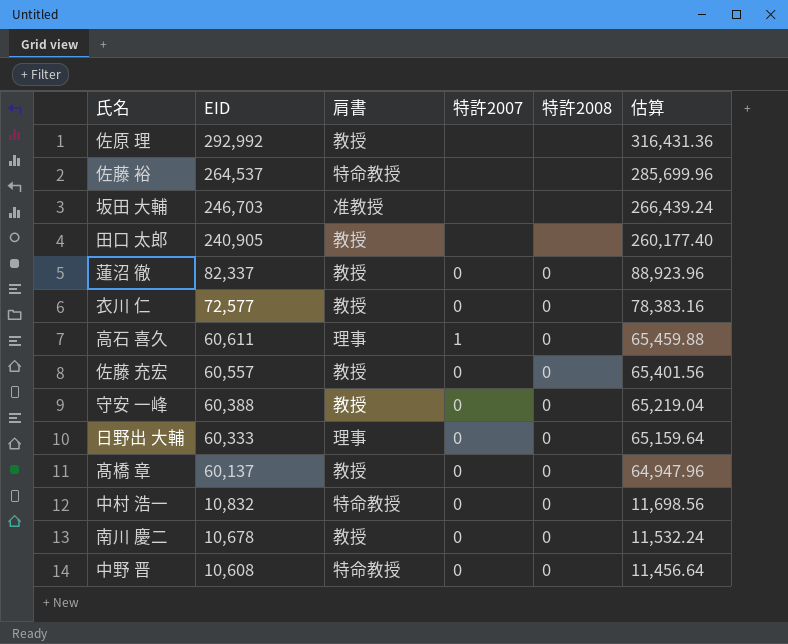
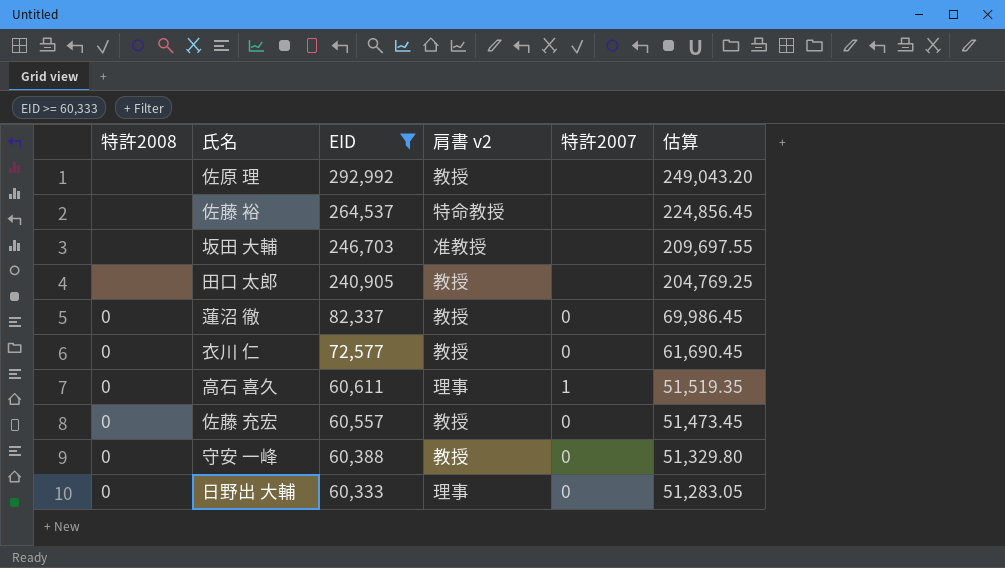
filter: none -> EID >= 60,333
column 特許2008 | position: 5 -> 1
column name: 肩書 -> 肩書 v2
column 估算 | formula: [EID] * 1.08 -> [EID] * 0.85

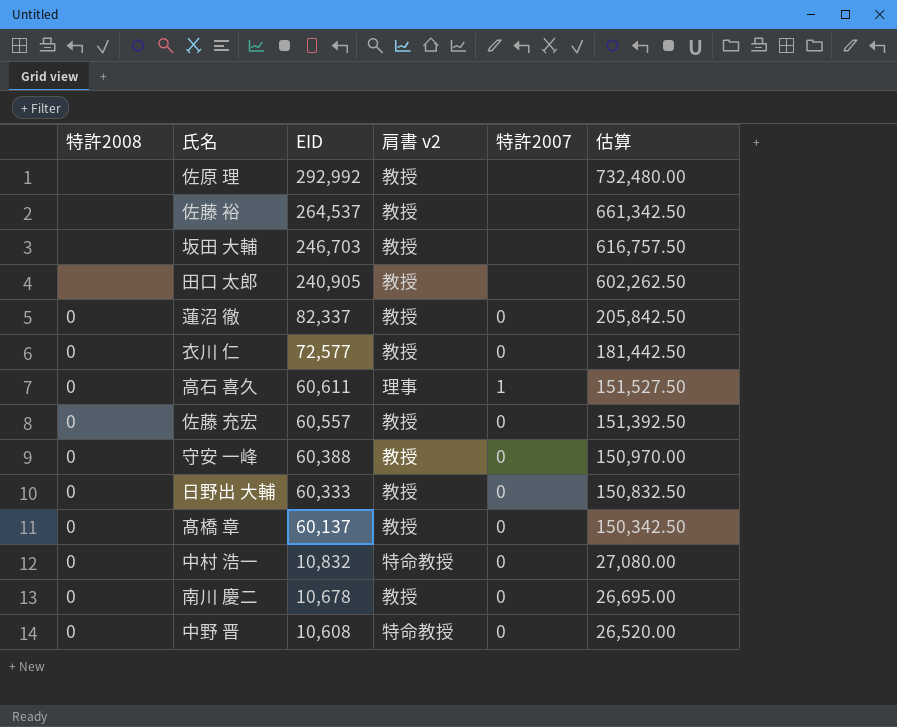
filter: EID >= 60,333 -> none
column 估算 | formula: [EID] * 0.85 -> [EID] * 2.5
佐藤 裕 | 肩書 v2: 特命教授 -> 教授
坂田 大輔 | 肩書 v2: 准教授 -> 教授
日野出 大輔 | 肩書 v2: 理事 -> 教授

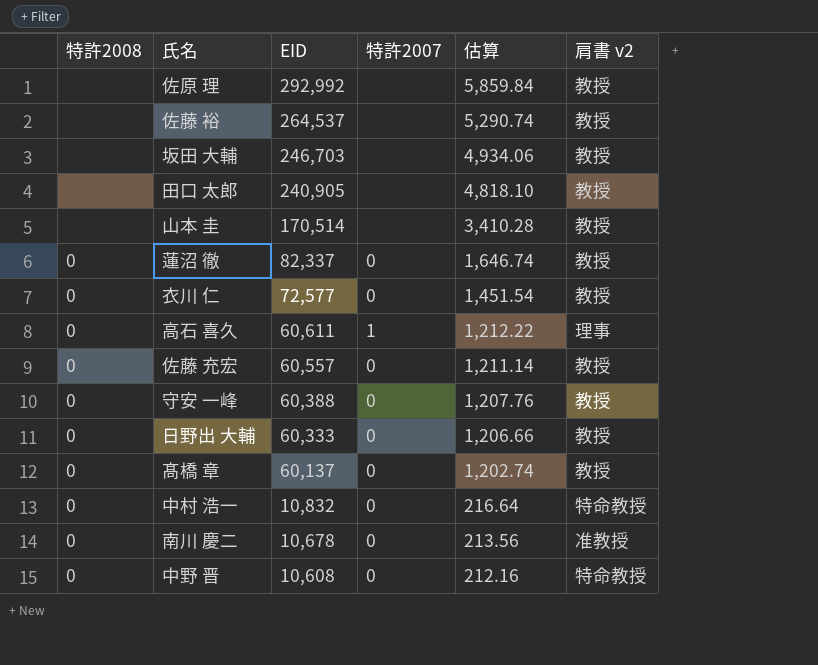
column 估算 | formula: [EID] * 2.5 -> [EID] * 0.02
column 肩書 v2 | position: 4 -> 6
row 山本 圭: none -> none | 170,514 | none | 3,410.28 | 教授
南川 慶二 | 肩書 v2: 教授 -> 准教授

